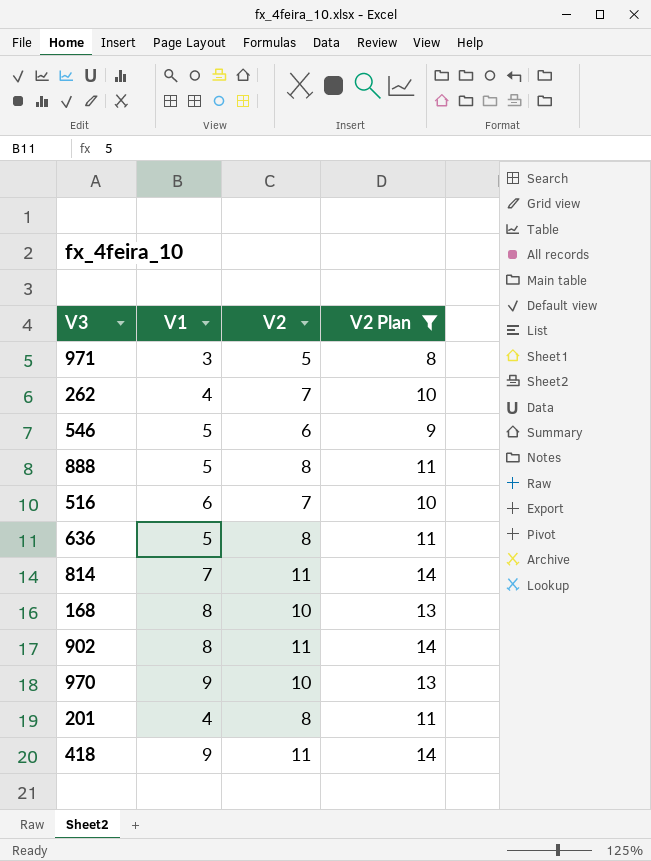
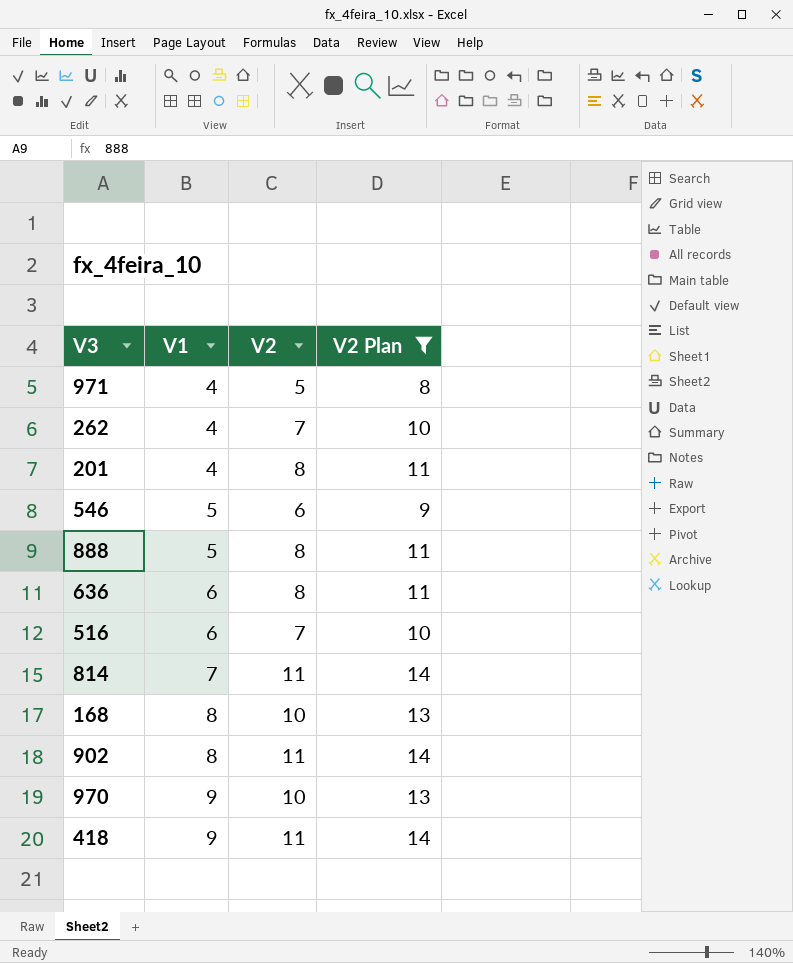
row order: none -> V1 ascending
971 | V1: 3 -> 4
636 | V1: 5 -> 6

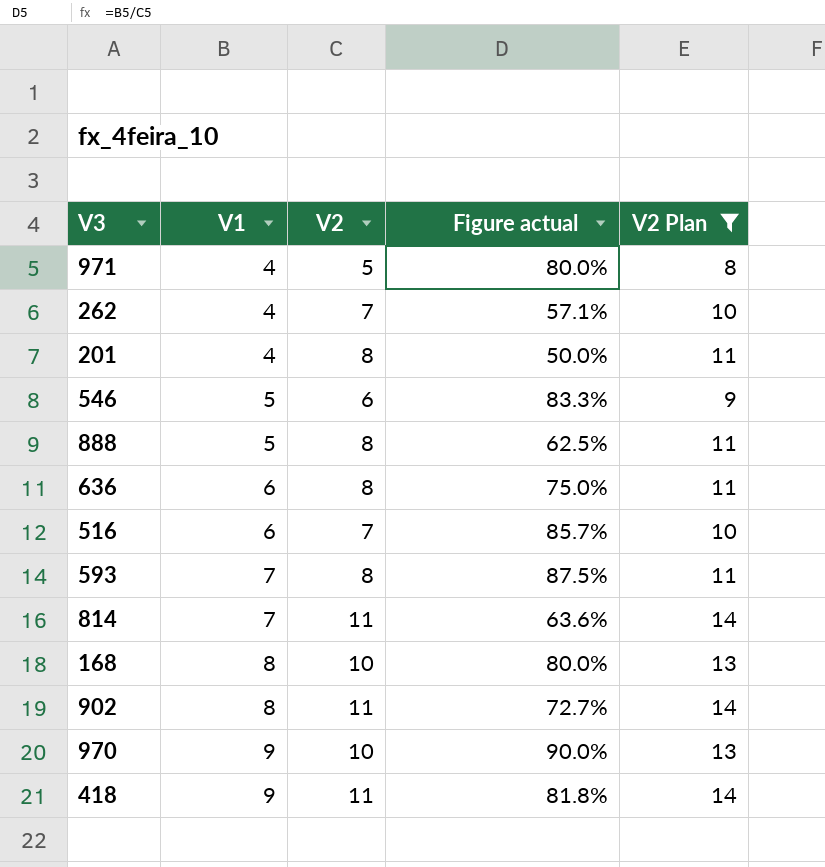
column Figure actual | formula: none -> [V1] / [V2]
row 593: none -> 7 | 8 | 87.5% | 11

